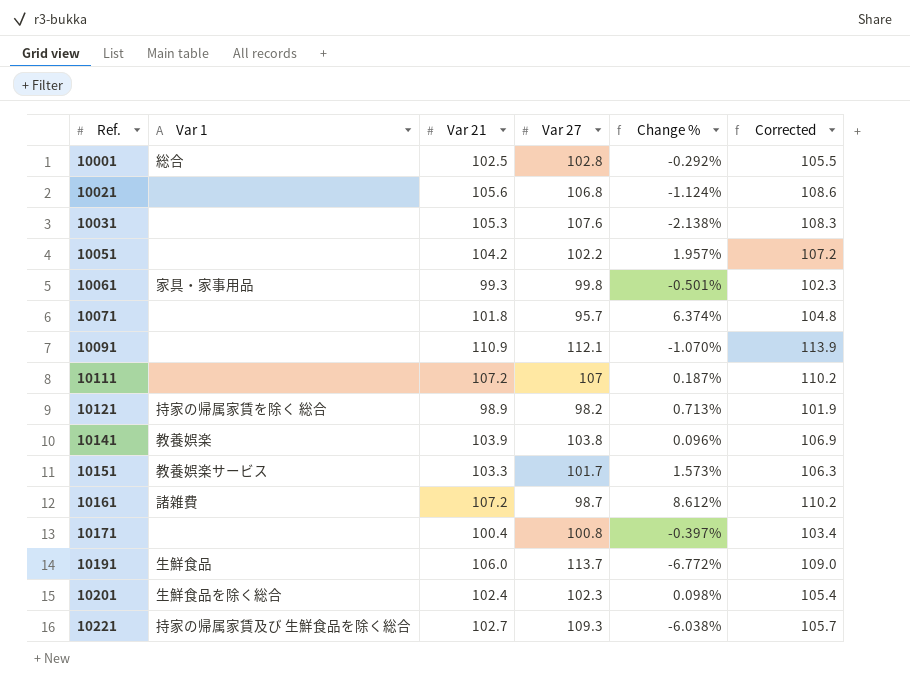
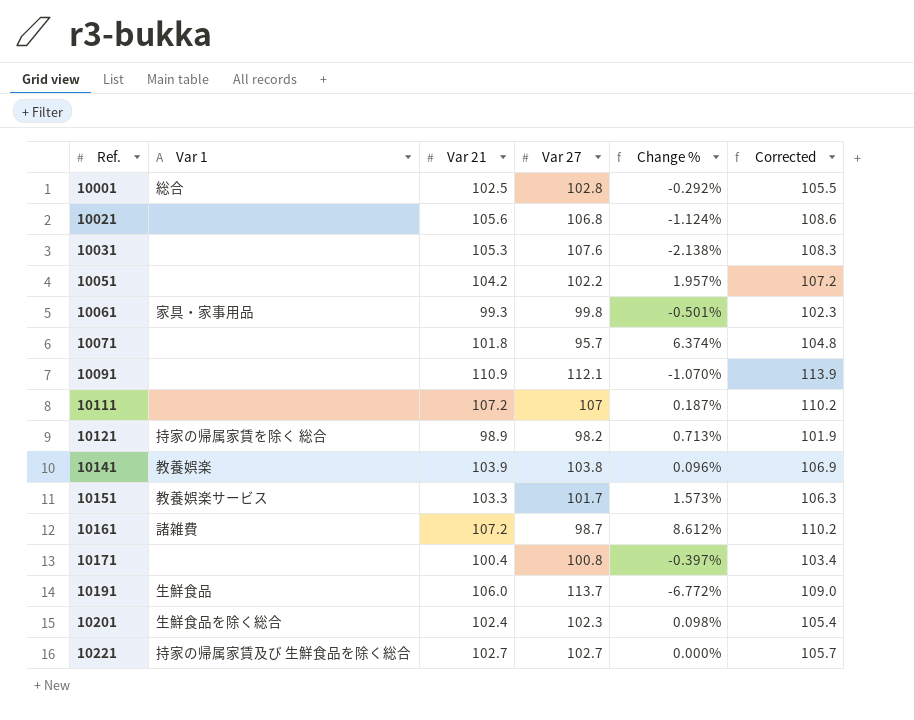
10221 | Var 27: 109.3 -> 102.7
10221 | Change %: -6.038% -> 0.000%

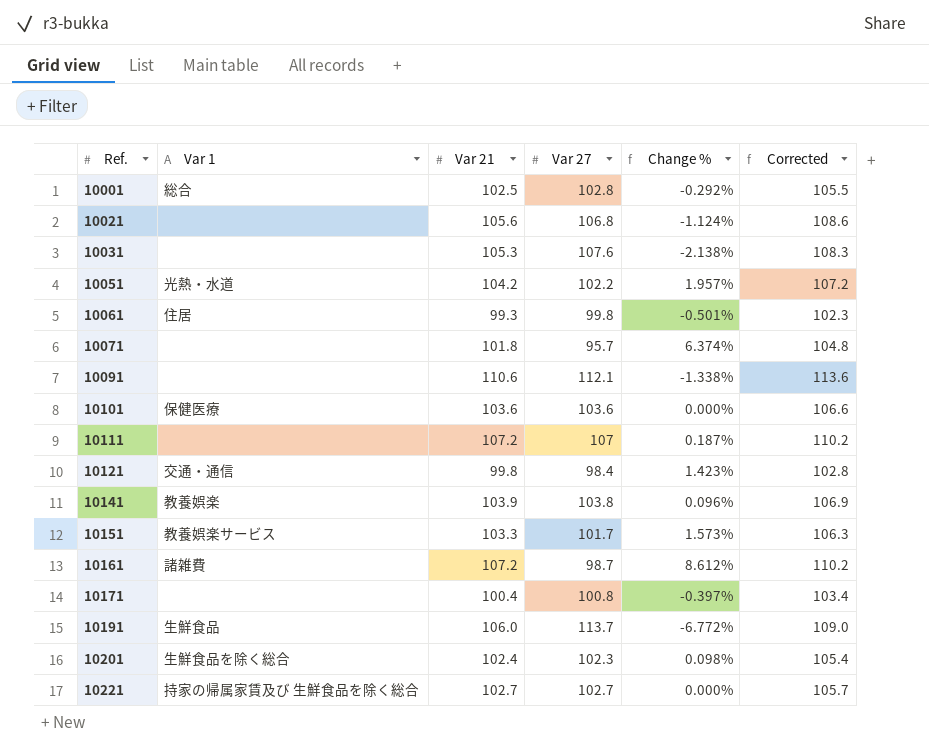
10051 | Var 1: none -> 光熱・水道
10061 | Var 1: 家具・家事用品 -> 住居
10091 | Var 21: 110.9 -> 110.6
10091 | Change %: -1.070% -> -1.338%
10091 | Corrected: 113.9 -> 113.6
row 10101: none -> 保健医療 | 103.6 | 103.6 | 0.000% | 106.6
10121 | Var 1: 持家の帰属家賃を除く 総合 -> 交通・通信
10121 | Var 21: 98.9 -> 99.8
10121 | Var 27: 98.2 -> 98.4
10121 | Change %: 0.713% -> 1.423%
10121 | Corrected: 101.9 -> 102.8

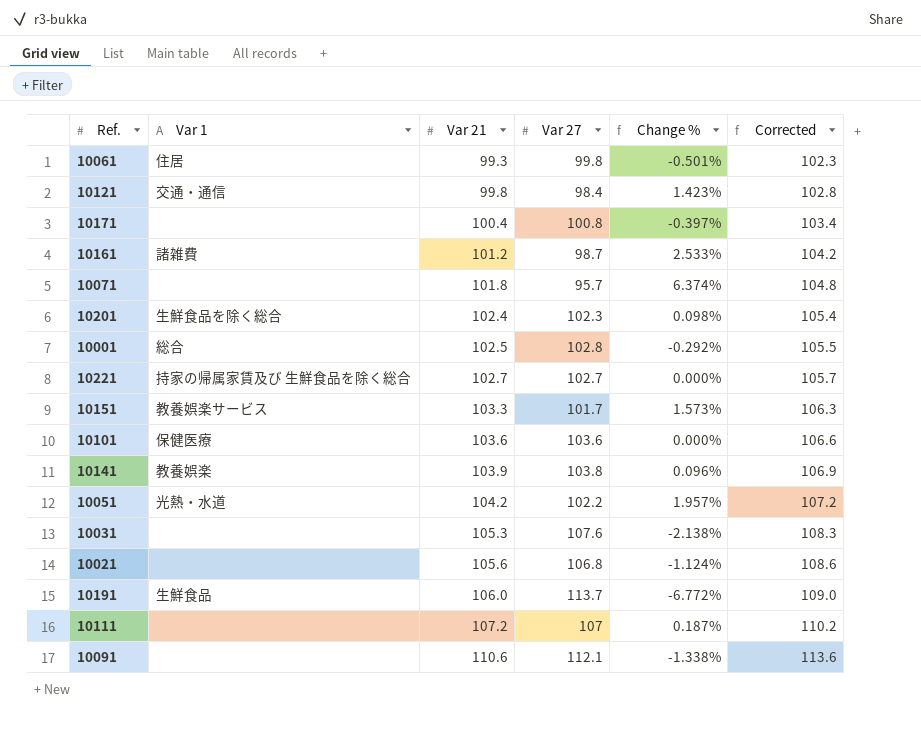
row order: Ref. ascending -> Var 21 ascending
10161 | Var 21: 107.2 -> 101.2
10161 | Change %: 8.612% -> 2.533%
10161 | Corrected: 110.2 -> 104.2

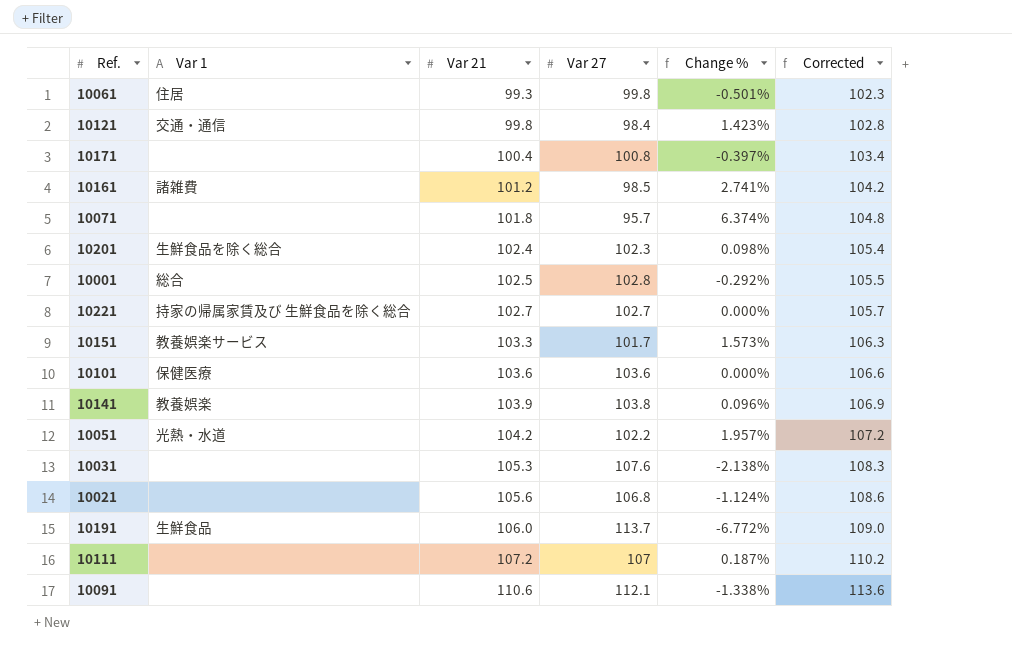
10161 | Var 27: 98.7 -> 98.5
10161 | Change %: 2.533% -> 2.741%

